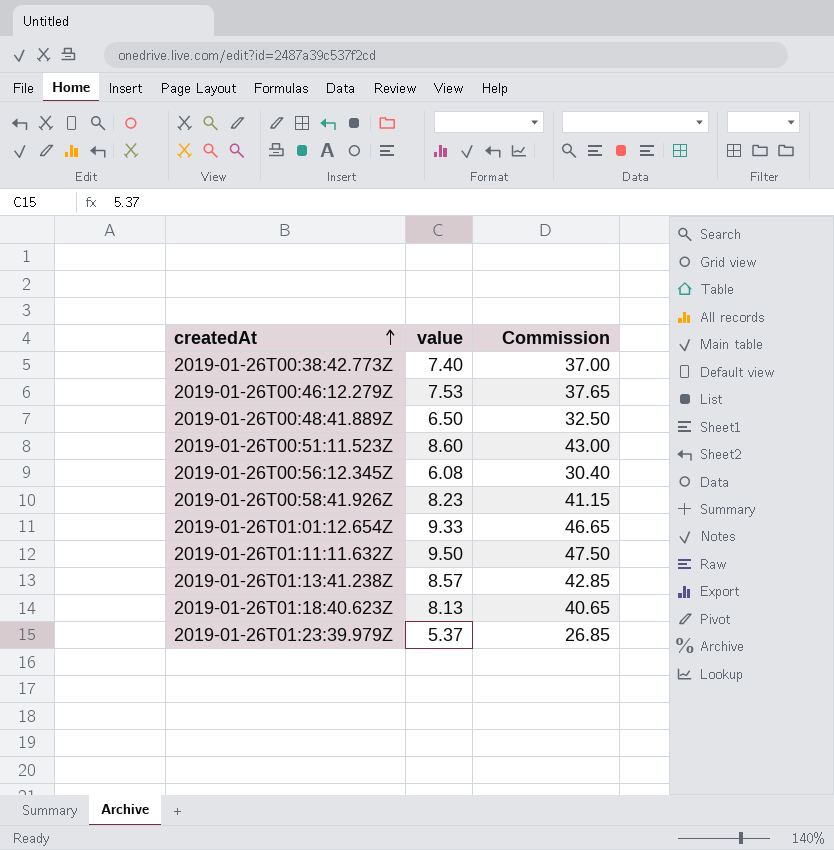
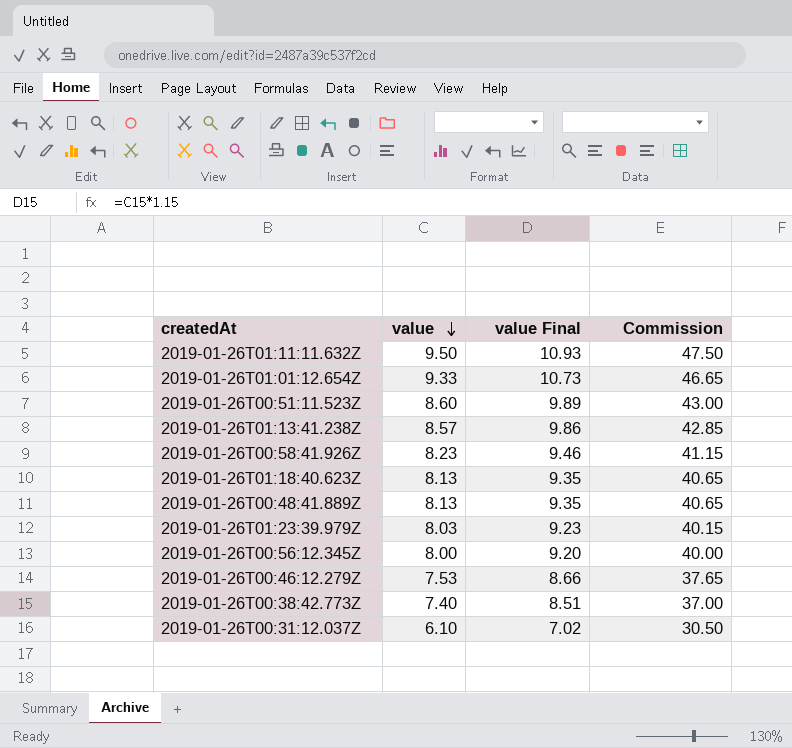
row order: createdAt ascending -> value descending
column value Final | formula: none -> [value] * 1.15
2019-01-26T00:48:41.889Z | value: 6.50 -> 8.13
2019-01-26T00:48:41.889Z | Commission: 32.50 -> 40.65
2019-01-26T01:23:39.979Z | value: 5.37 -> 8.03
2019-01-26T01:23:39.979Z | Commission: 26.85 -> 40.15
2019-01-26T00:56:12.345Z | value: 6.08 -> 8.00
2019-01-26T00:56:12.345Z | Commission: 30.40 -> 40.00
row 2019-01-26T00:31:12.037Z: none -> 6.10 | 7.02 | 30.50

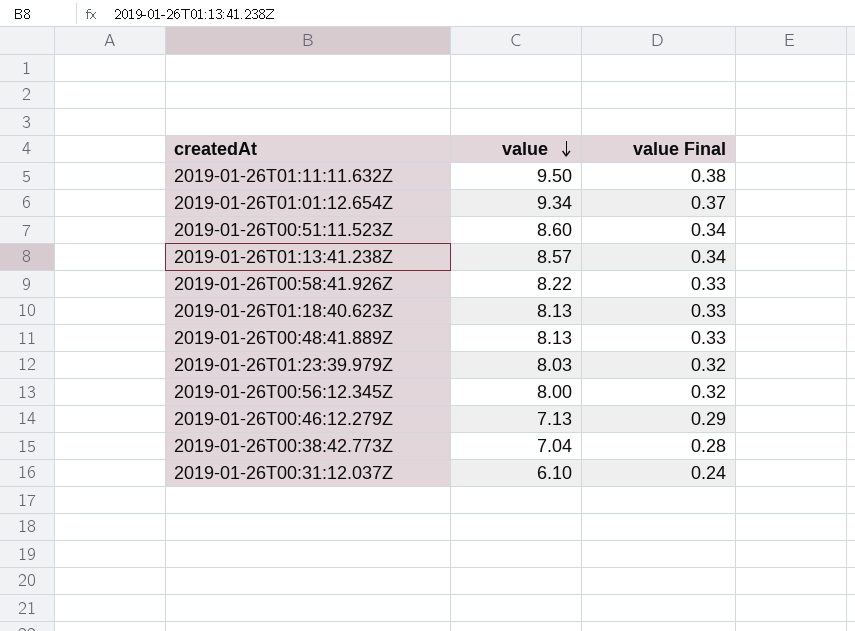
column Commission | formula: [value] * 5 -> none
column value Final | formula: [value] * 1.15 -> [value] * 0.04
2019-01-26T01:01:12.654Z | value: 9.33 -> 9.34
2019-01-26T00:58:41.926Z | value: 8.23 -> 8.22
2019-01-26T00:46:12.279Z | value: 7.53 -> 7.13
2019-01-26T00:38:42.773Z | value: 7.40 -> 7.04

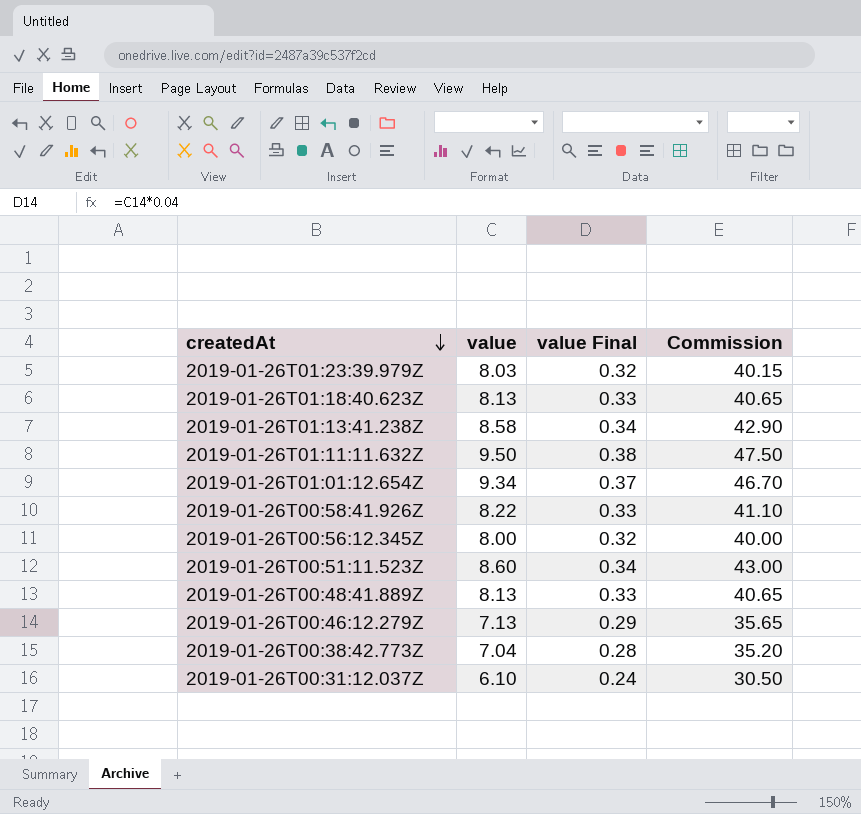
row order: value descending -> createdAt descending
column Commission | formula: none -> [value] * 5
2019-01-26T01:13:41.238Z | value: 8.57 -> 8.58

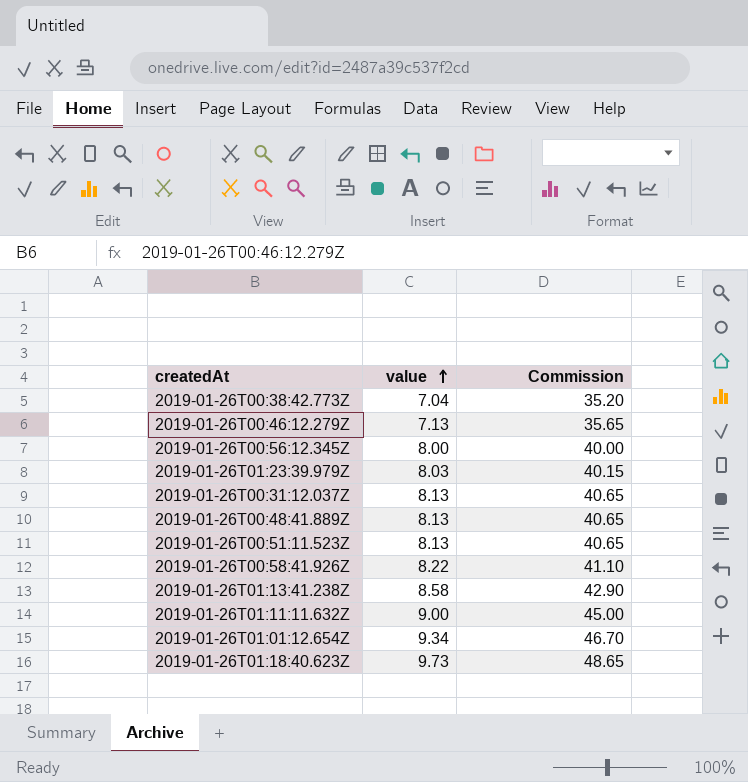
row order: createdAt descending -> value ascending
column value Final | formula: [value] * 0.04 -> none
2019-01-26T00:31:12.037Z | value: 6.10 -> 8.13
2019-01-26T00:31:12.037Z | Commission: 30.50 -> 40.65
2019-01-26T00:51:11.523Z | value: 8.60 -> 8.13
2019-01-26T00:51:11.523Z | Commission: 43.00 -> 40.65
2019-01-26T01:11:11.632Z | value: 9.50 -> 9.00
2019-01-26T01:11:11.632Z | Commission: 47.50 -> 45.00
2019-01-26T01:18:40.623Z | value: 8.13 -> 9.73
2019-01-26T01:18:40.623Z | Commission: 40.65 -> 48.65

